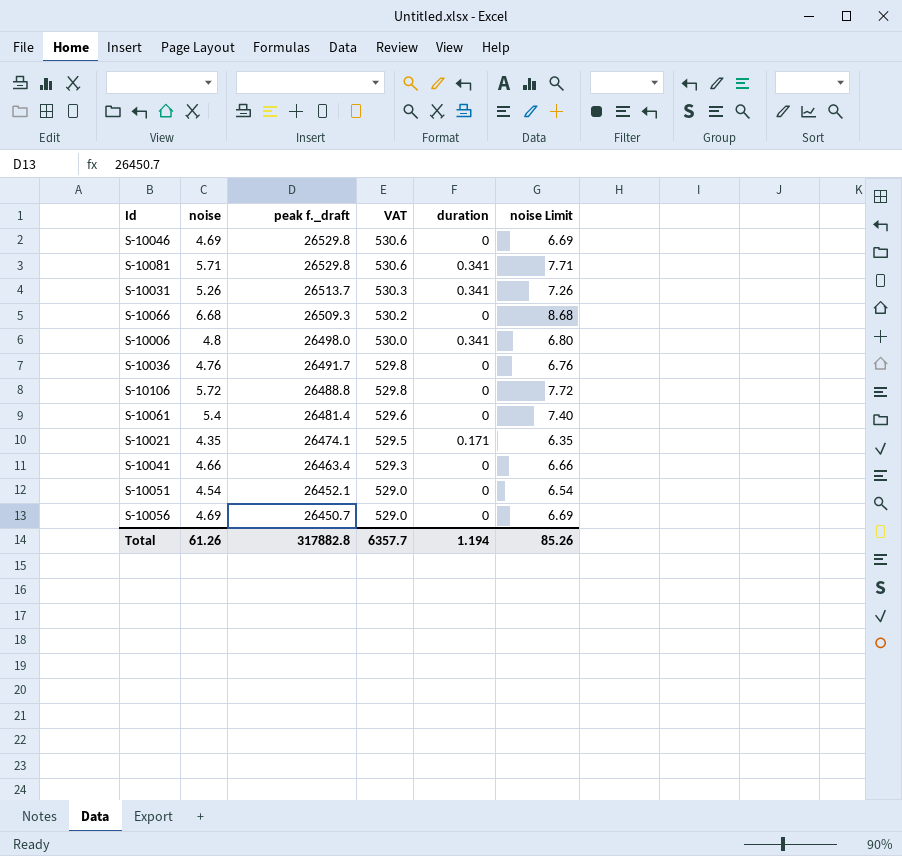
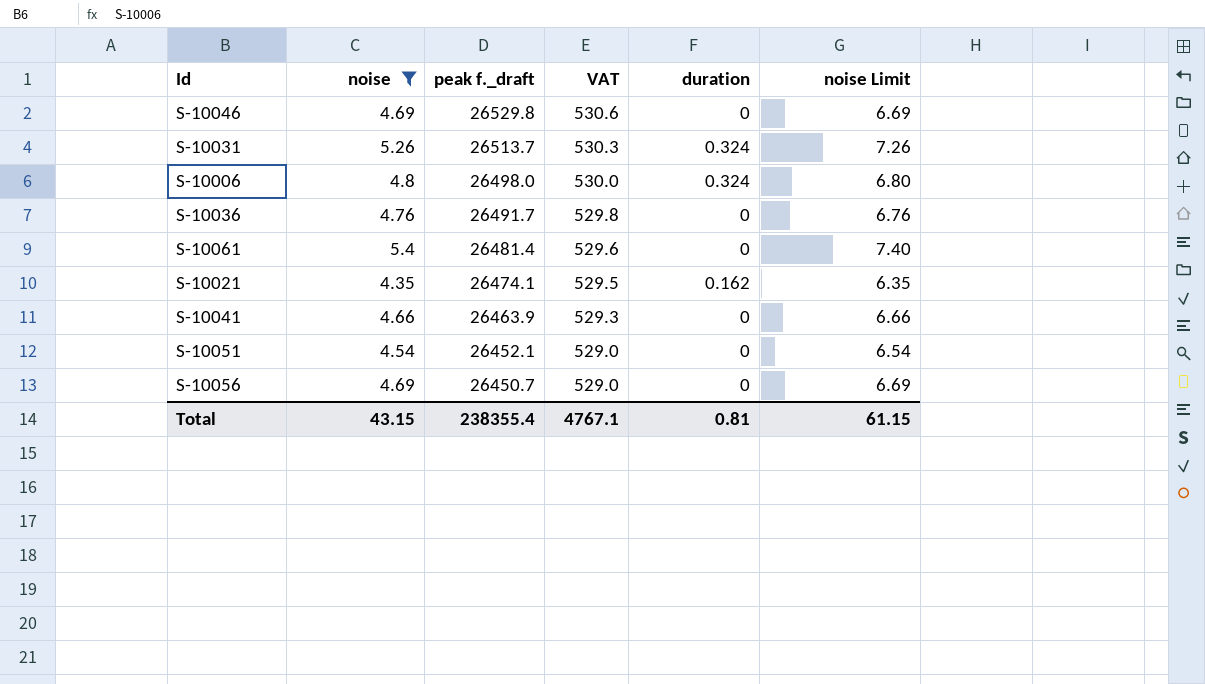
filter: none -> noise <= 5.4
S-10031 | duration: 0.341 -> 0.324
S-10006 | duration: 0.341 -> 0.324
S-10021 | duration: 0.171 -> 0.162
S-10041 | peak f._draft: 26463.4 -> 26463.9
Total | noise: 61.26 -> 43.15
Total | peak f._draft: 317882.8 -> 238355.4
Total | VAT: 6357.7 -> 4767.1
Total | duration: 1.194 -> 0.81
Total | noise Limit: 85.26 -> 61.15

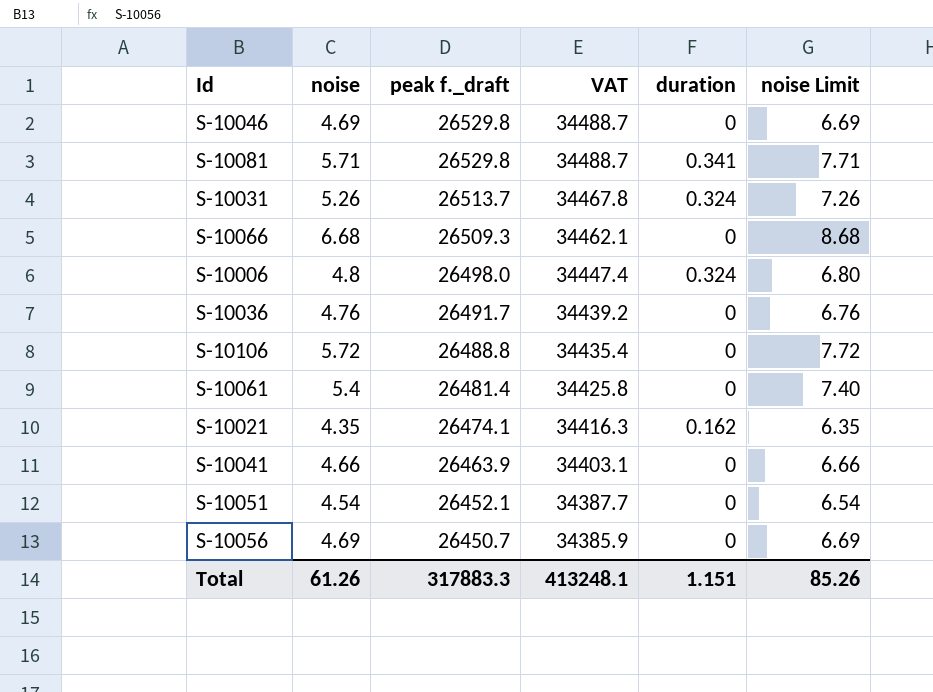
filter: noise <= 5.4 -> none
column VAT | formula: [peak f._draft] * 0.02 -> [peak f._draft] * 1.3
Total | noise: 43.15 -> 61.26
Total | peak f._draft: 238355.4 -> 317883.3
Total | VAT: 4767.1 -> 413248.1
Total | duration: 0.81 -> 1.151
Total | noise Limit: 61.15 -> 85.26

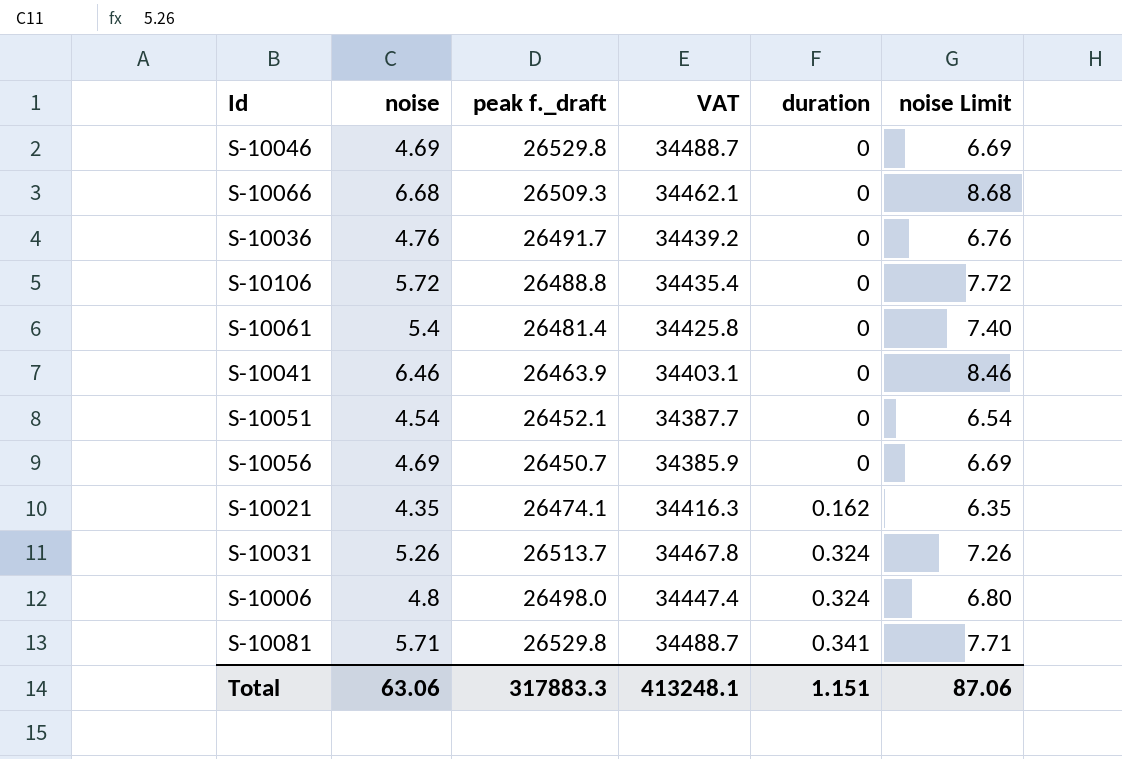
row order: peak f._draft descending -> duration ascending
S-10041 | noise: 4.66 -> 6.46
S-10041 | noise Limit: 6.66 -> 8.46
Total | noise: 61.26 -> 63.06
Total | noise Limit: 85.26 -> 87.06

